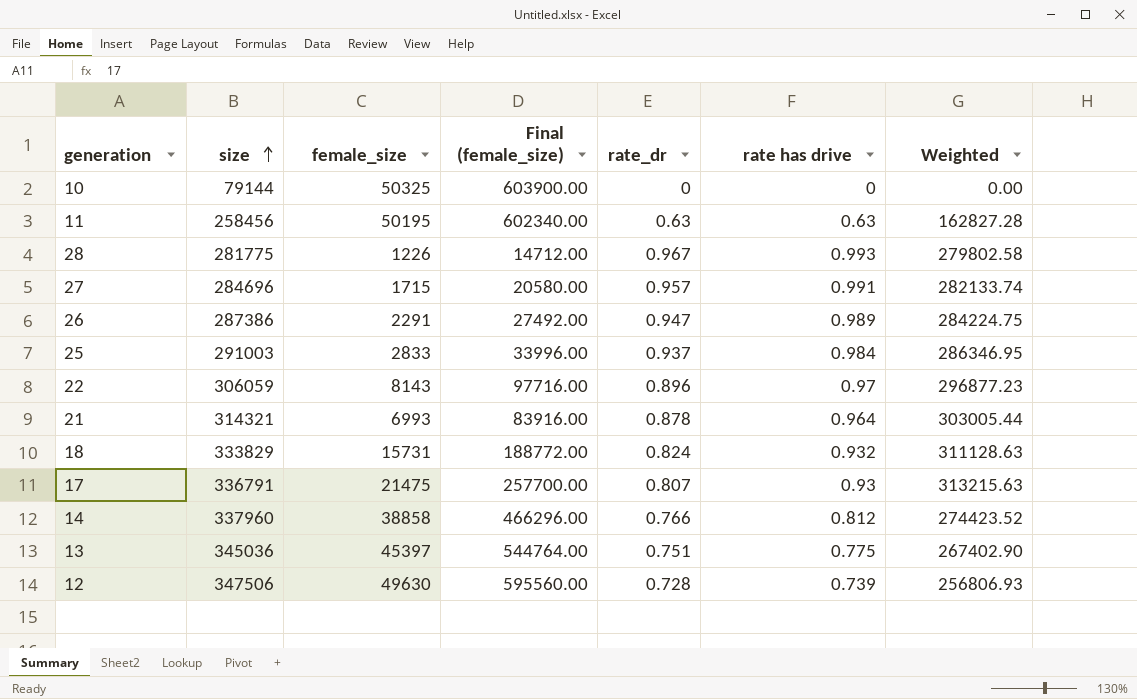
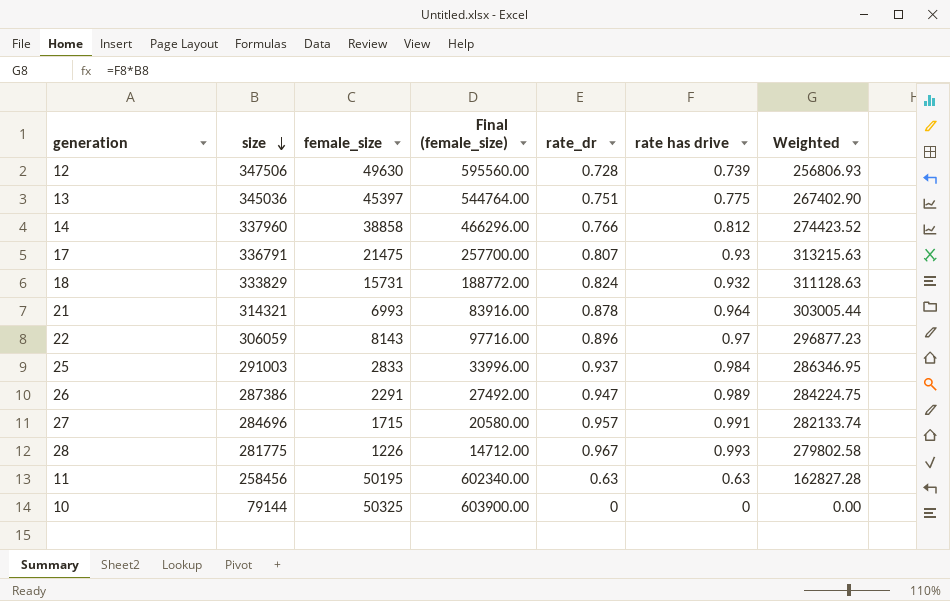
row order: size ascending -> size descending

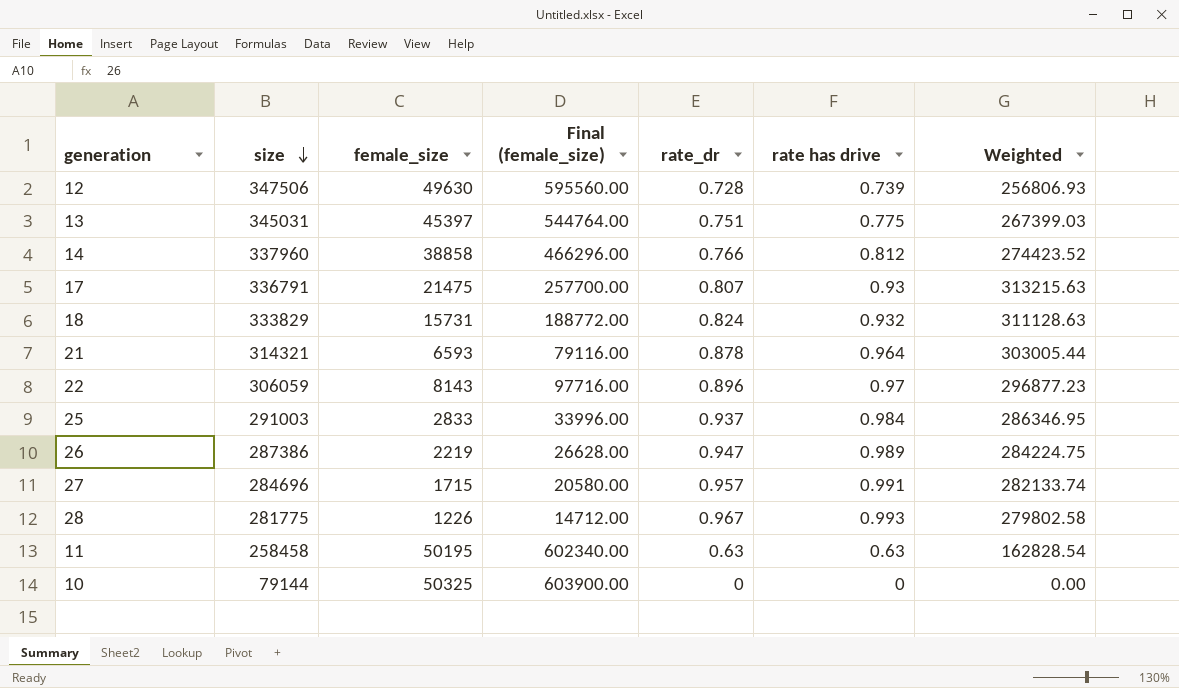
13 | size: 345036 -> 345031
13 | Weighted: 267402.90 -> 267399.03
21 | female_size: 6993 -> 6593
21 | Final (female_size): 83916.00 -> 79116.00
26 | female_size: 2291 -> 2219
26 | Final (female_size): 27492.00 -> 26628.00
11 | size: 258456 -> 258458
11 | Weighted: 162827.28 -> 162828.54

